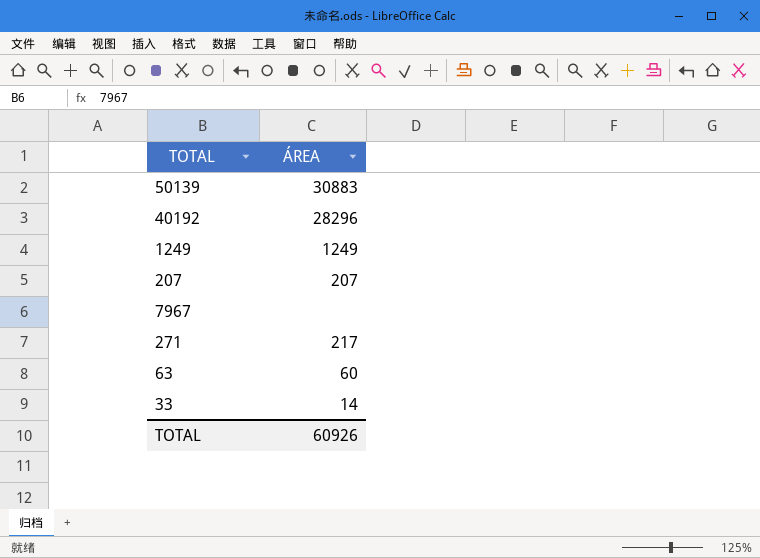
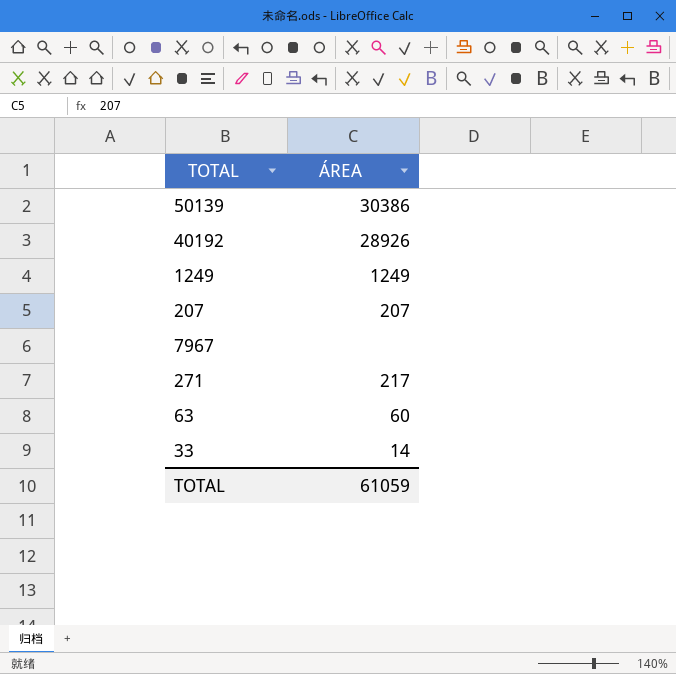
50139 | ÁREA: 30883 -> 30386
40192 | ÁREA: 28296 -> 28926
TOTAL | ÁREA: 60926 -> 61059

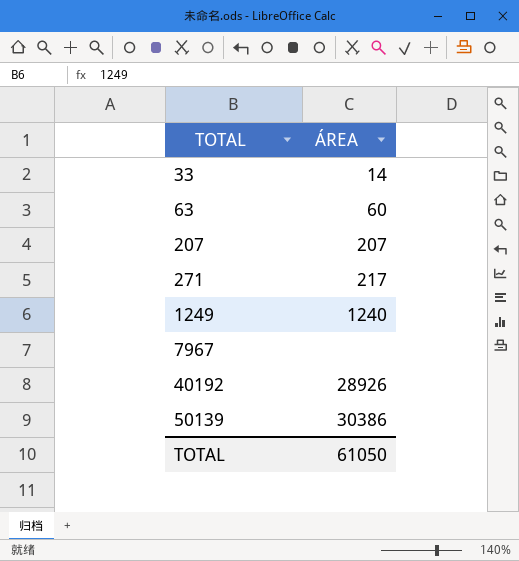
row order: none -> TOTAL ascending
1249 | ÁREA: 1249 -> 1240
TOTAL | ÁREA: 61059 -> 61050

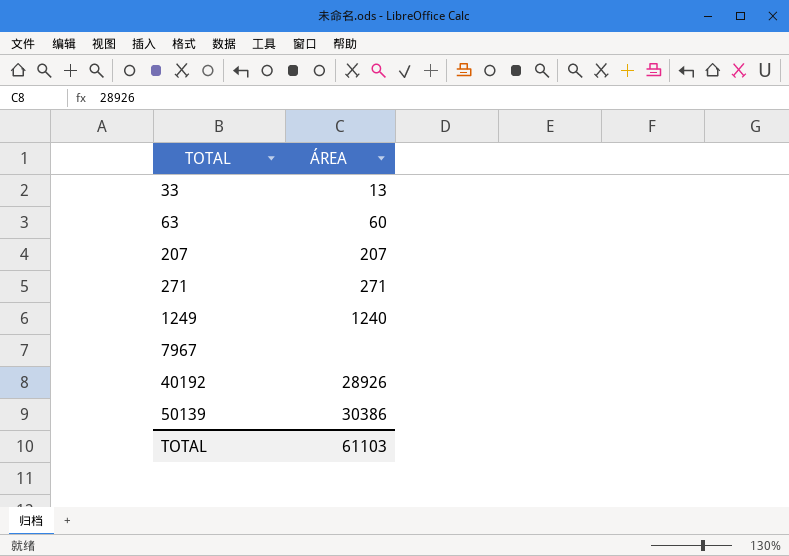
33 | ÁREA: 14 -> 13
271 | ÁREA: 217 -> 271
TOTAL | ÁREA: 61050 -> 61103

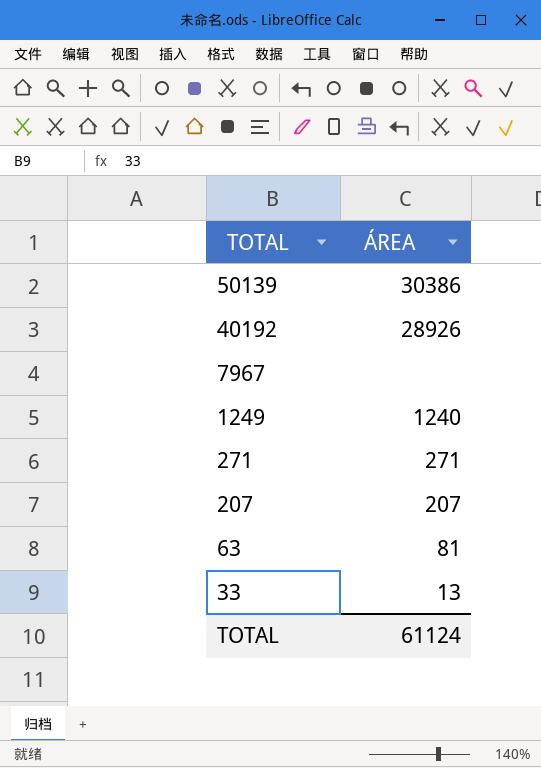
row order: TOTAL ascending -> TOTAL descending
63 | ÁREA: 60 -> 81
TOTAL | ÁREA: 61103 -> 61124

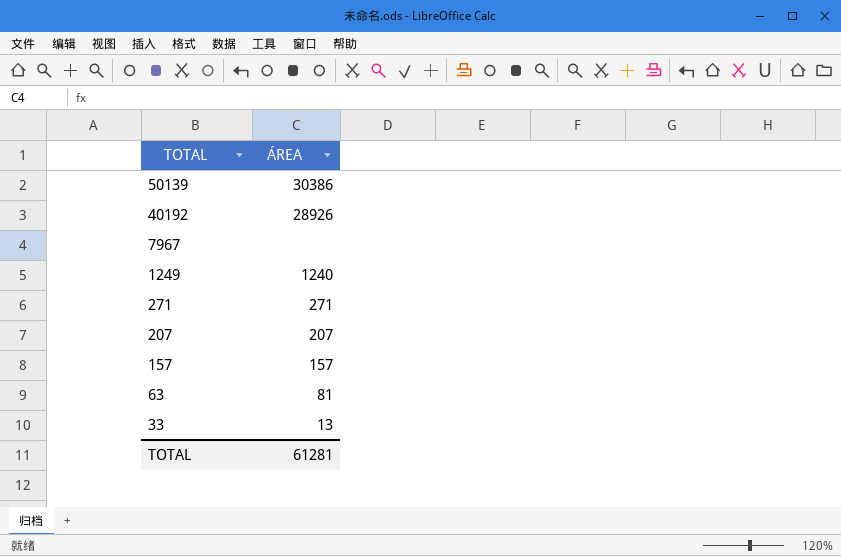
row 157: none -> 157
TOTAL | ÁREA: 61124 -> 61281

